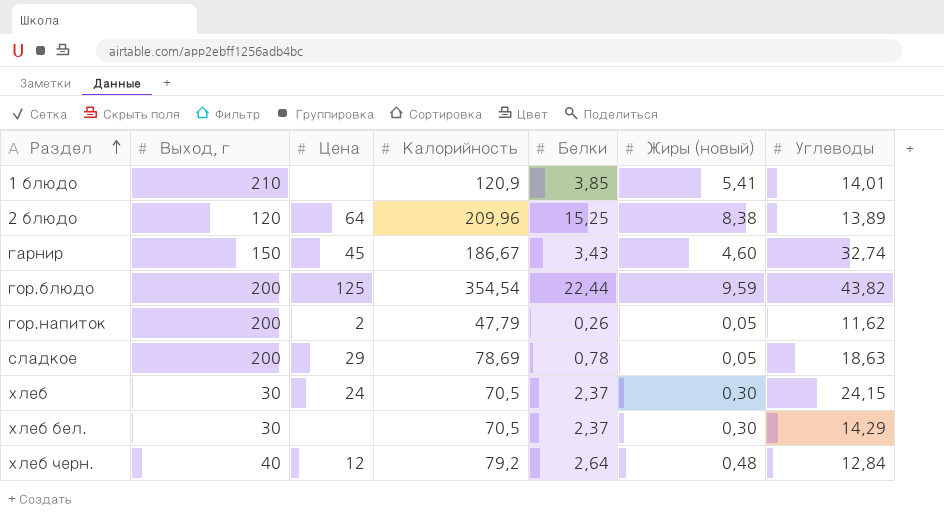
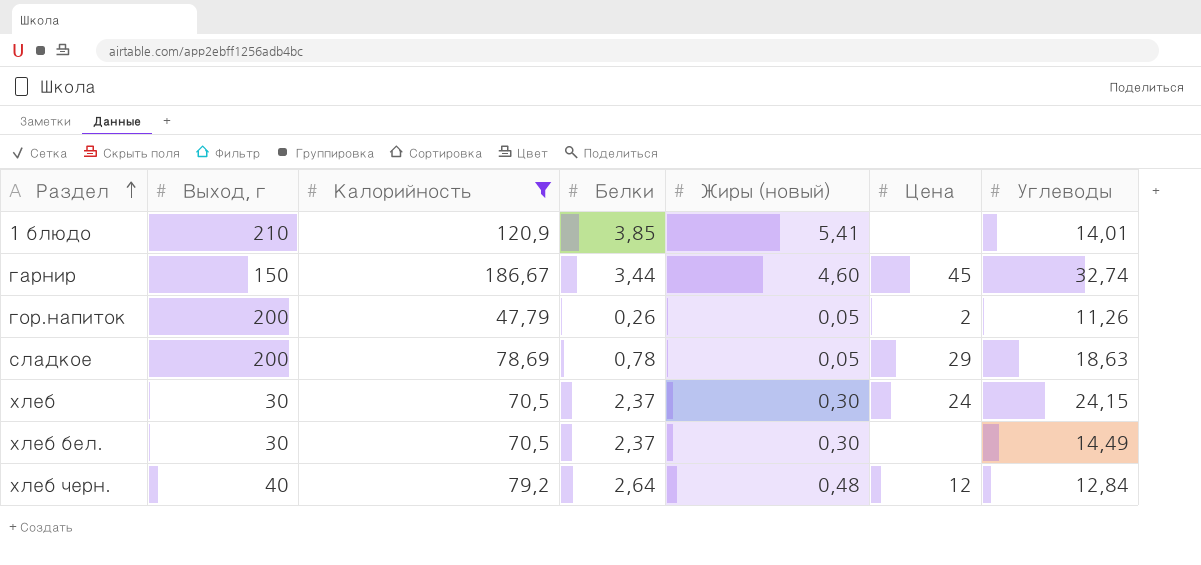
filter: none -> Калорийность <= 186,67
column Цена | position: 3 -> 6
гарнир | Белки: 3,43 -> 3,44
гор.напиток | Углеводы: 11,62 -> 11,26
хлеб бел. | Углеводы: 14,29 -> 14,49

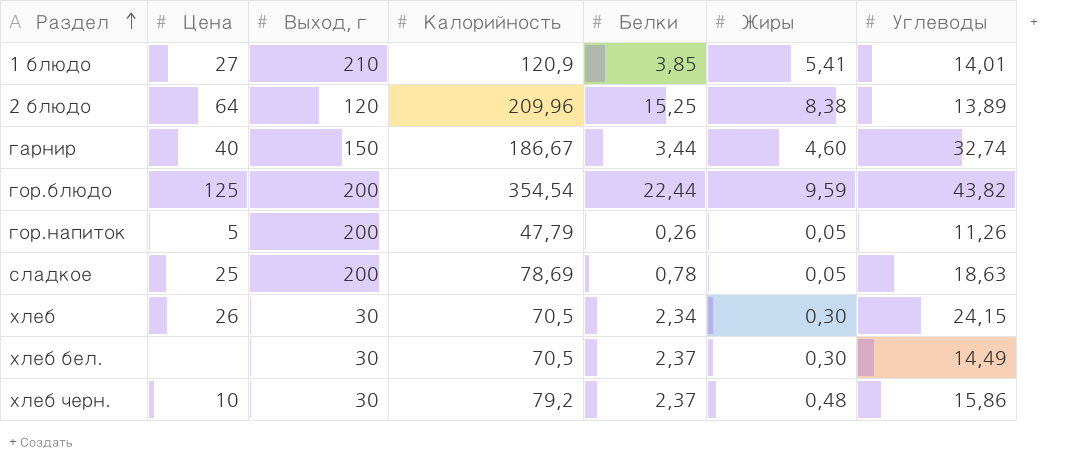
filter: Калорийность <= 186,67 -> none
column Цена | position: 6 -> 2
column name: Жиры (новый) -> Жиры
1 блюдо | Цена: none -> 27
гарнир | Цена: 45 -> 40
гор.напиток | Цена: 2 -> 5
сладкое | Цена: 29 -> 25
хлеб | Цена: 24 -> 26
хлеб | Белки: 2,37 -> 2,34
хлеб черн. | Цена: 12 -> 10
хлеб черн. | Выход, г: 40 -> 30
хлеб черн. | Белки: 2,64 -> 2,37
хлеб черн. | Углеводы: 12,84 -> 15,86

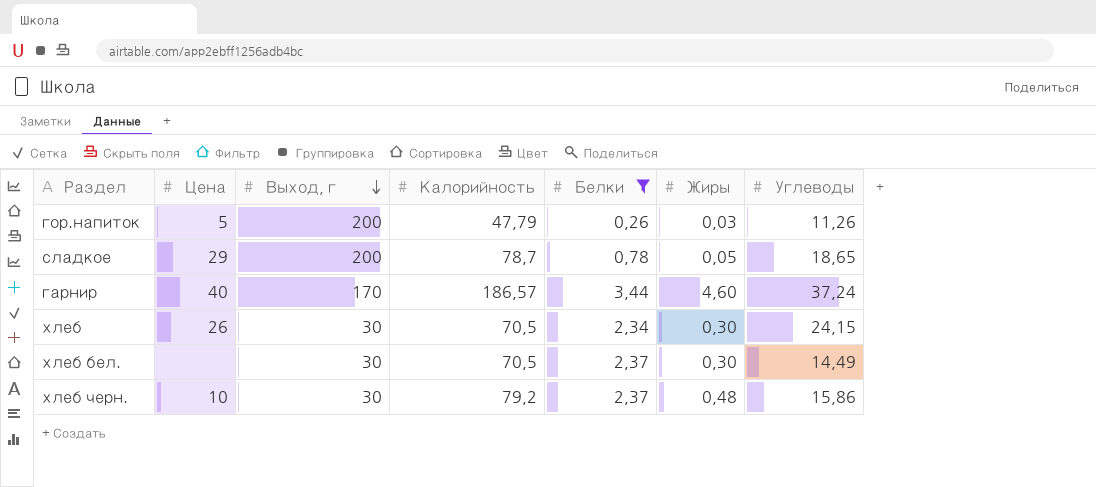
filter: none -> Белки <= 3,44
row order: Раздел ascending -> Выход, г descending
гор.напиток | Жиры: 0,05 -> 0,03
сладкое | Цена: 25 -> 29
сладкое | Калорийность: 78,69 -> 78,7
сладкое | Углеводы: 18,63 -> 18,65
гарнир | Выход, г: 150 -> 170
гарнир | Калорийность: 186,67 -> 186,57
гарнир | Углеводы: 32,74 -> 37,24

